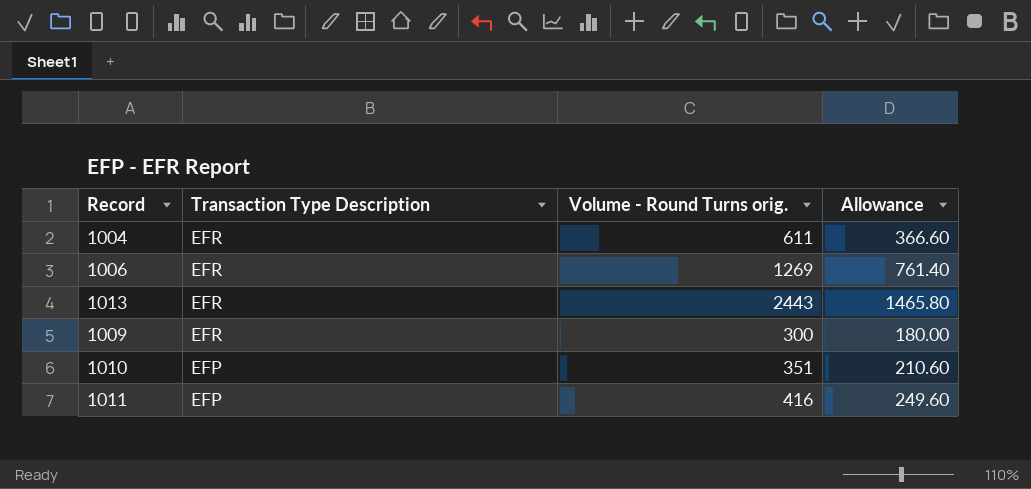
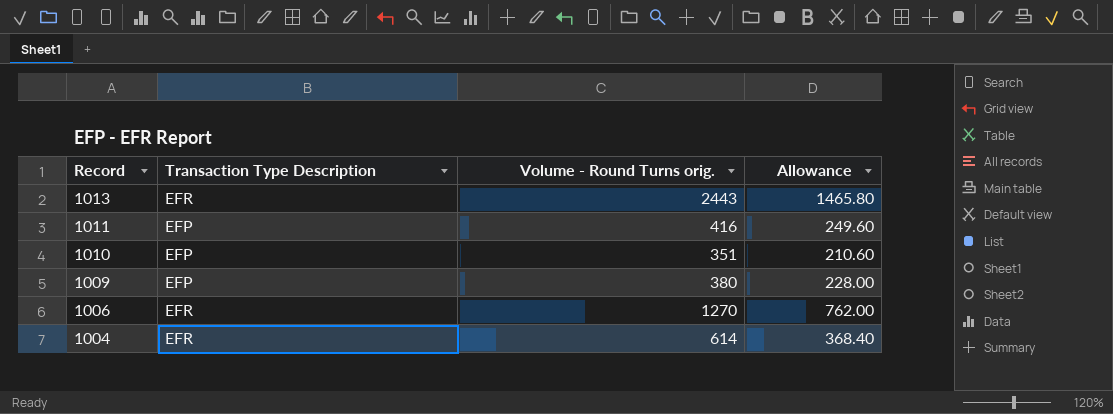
row order: Transaction Type Description descending -> Record descending
1009 | Transaction Type Description: EFR -> EFP
1009 | Volume - Round Turns orig.: 300 -> 380
1009 | Allowance: 180.00 -> 228.00
1006 | Volume - Round Turns orig.: 1269 -> 1270
1006 | Allowance: 761.40 -> 762.00
1004 | Volume - Round Turns orig.: 611 -> 614
1004 | Allowance: 366.60 -> 368.40

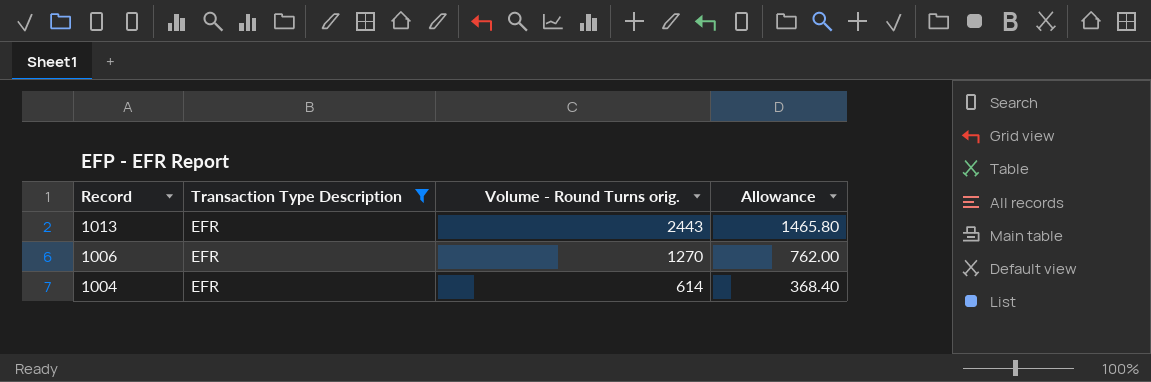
filter: none -> Transaction Type Description = EFR

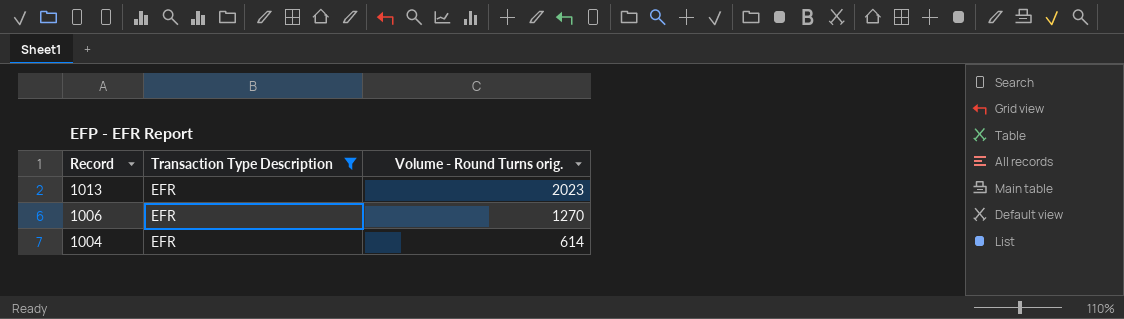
column Allowance | formula: [Volume - Round Turns orig.] * 0.6 -> none
1013 | Volume - Round Turns orig.: 2443 -> 2023

